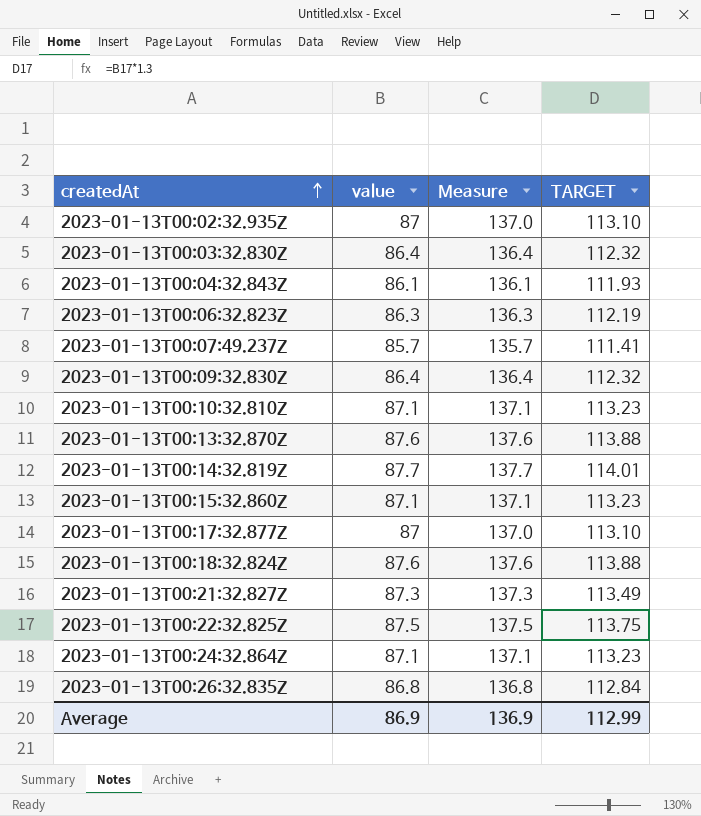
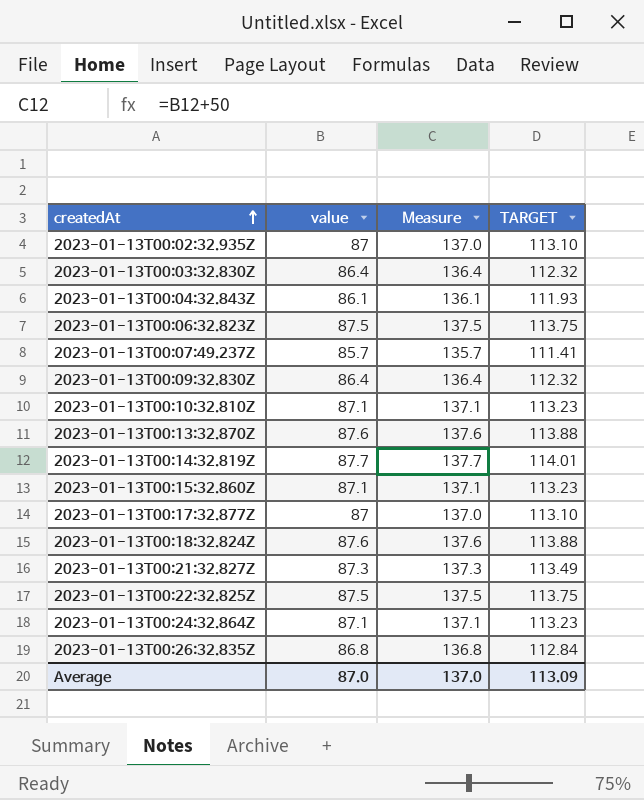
2023-01-13T00:06:32.823Z | value: 86.3 -> 87.5
2023-01-13T00:06:32.823Z | Measure: 136.3 -> 137.5
2023-01-13T00:06:32.823Z | TARGET: 112.19 -> 113.75
Average | value: 86.9 -> 87.0
Average | Measure: 136.9 -> 137.0
Average | TARGET: 112.99 -> 113.09

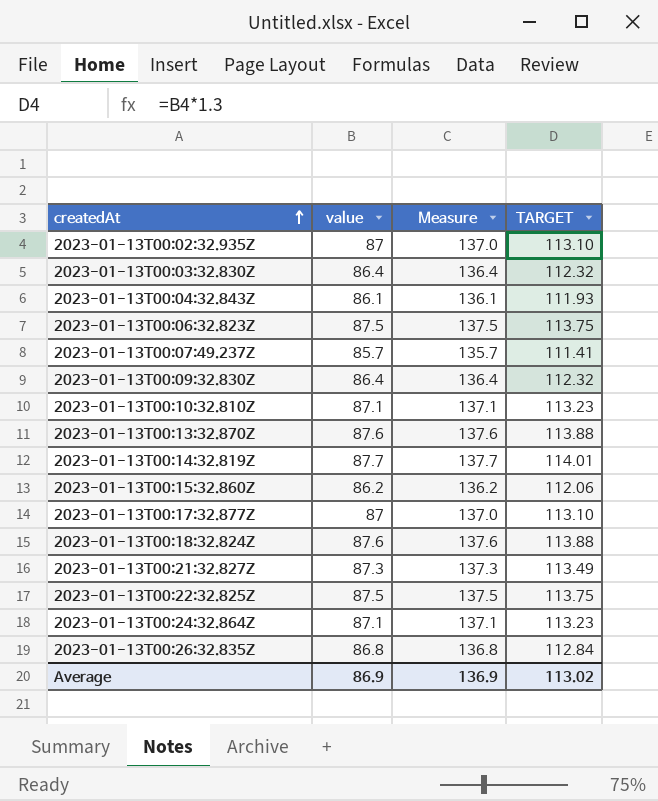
2023-01-13T00:15:32.860Z | value: 87.1 -> 86.2
2023-01-13T00:15:32.860Z | Measure: 137.1 -> 136.2
2023-01-13T00:15:32.860Z | TARGET: 113.23 -> 112.06
Average | value: 87.0 -> 86.9
Average | Measure: 137.0 -> 136.9
Average | TARGET: 113.09 -> 113.02

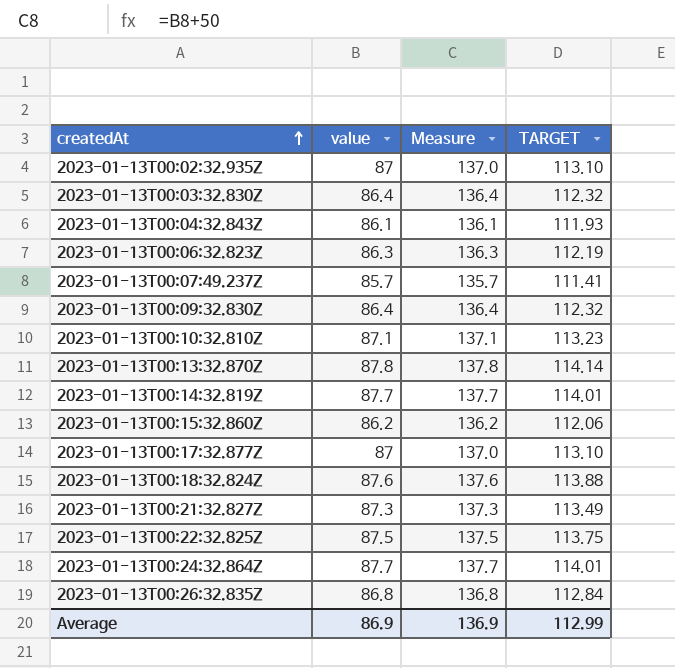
2023-01-13T00:06:32.823Z | value: 87.5 -> 86.3
2023-01-13T00:06:32.823Z | Measure: 137.5 -> 136.3
2023-01-13T00:06:32.823Z | TARGET: 113.75 -> 112.19
2023-01-13T00:13:32.870Z | value: 87.6 -> 87.8
2023-01-13T00:13:32.870Z | Measure: 137.6 -> 137.8
2023-01-13T00:13:32.870Z | TARGET: 113.88 -> 114.14
2023-01-13T00:24:32.864Z | value: 87.1 -> 87.7
2023-01-13T00:24:32.864Z | Measure: 137.1 -> 137.7
2023-01-13T00:24:32.864Z | TARGET: 113.23 -> 114.01
Average | TARGET: 113.02 -> 112.99

